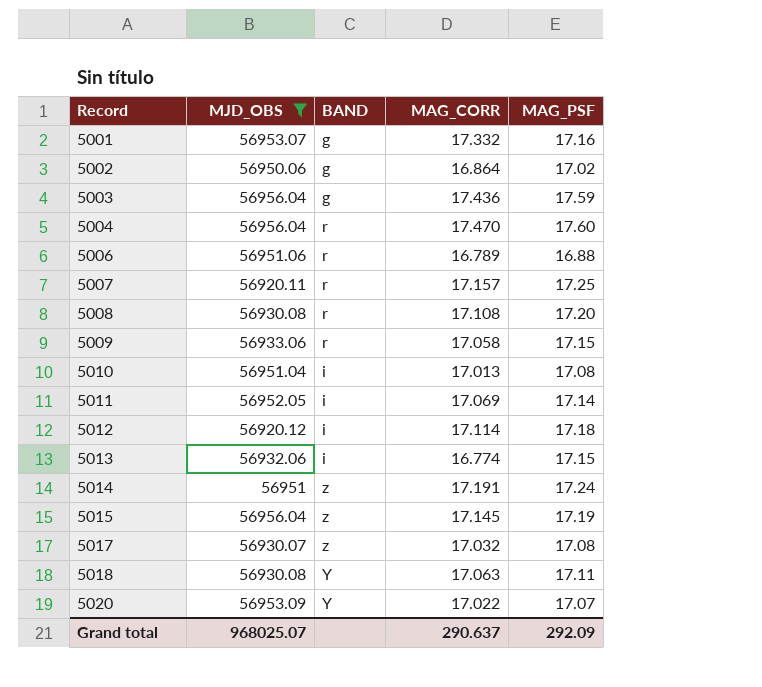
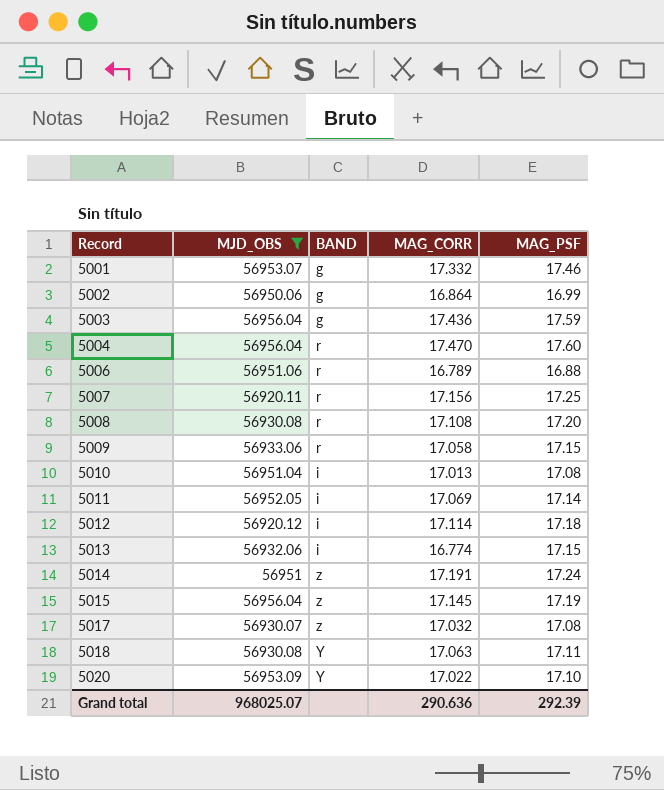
5001 | MAG_PSF: 17.16 -> 17.46
5002 | MAG_PSF: 17.02 -> 16.99
5007 | MAG_CORR: 17.157 -> 17.156
5020 | MAG_PSF: 17.07 -> 17.10
Grand total | MAG_CORR: 290.637 -> 290.636
Grand total | MAG_PSF: 292.09 -> 292.39

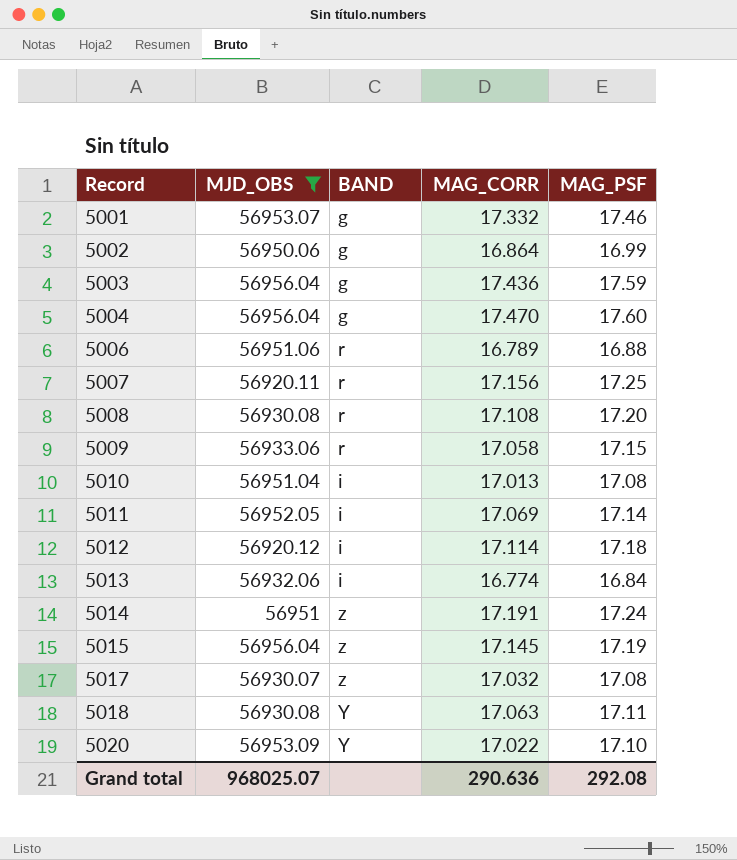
5004 | BAND: r -> g
5013 | MAG_PSF: 17.15 -> 16.84
Grand total | MAG_PSF: 292.39 -> 292.08

